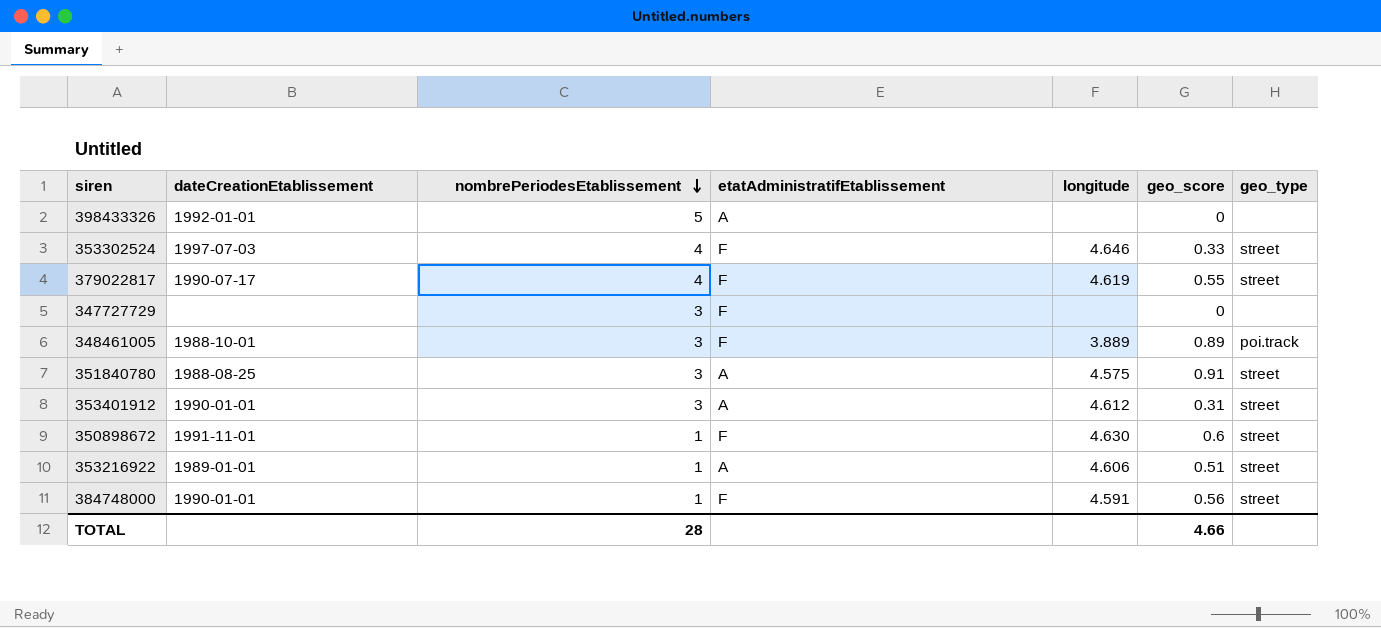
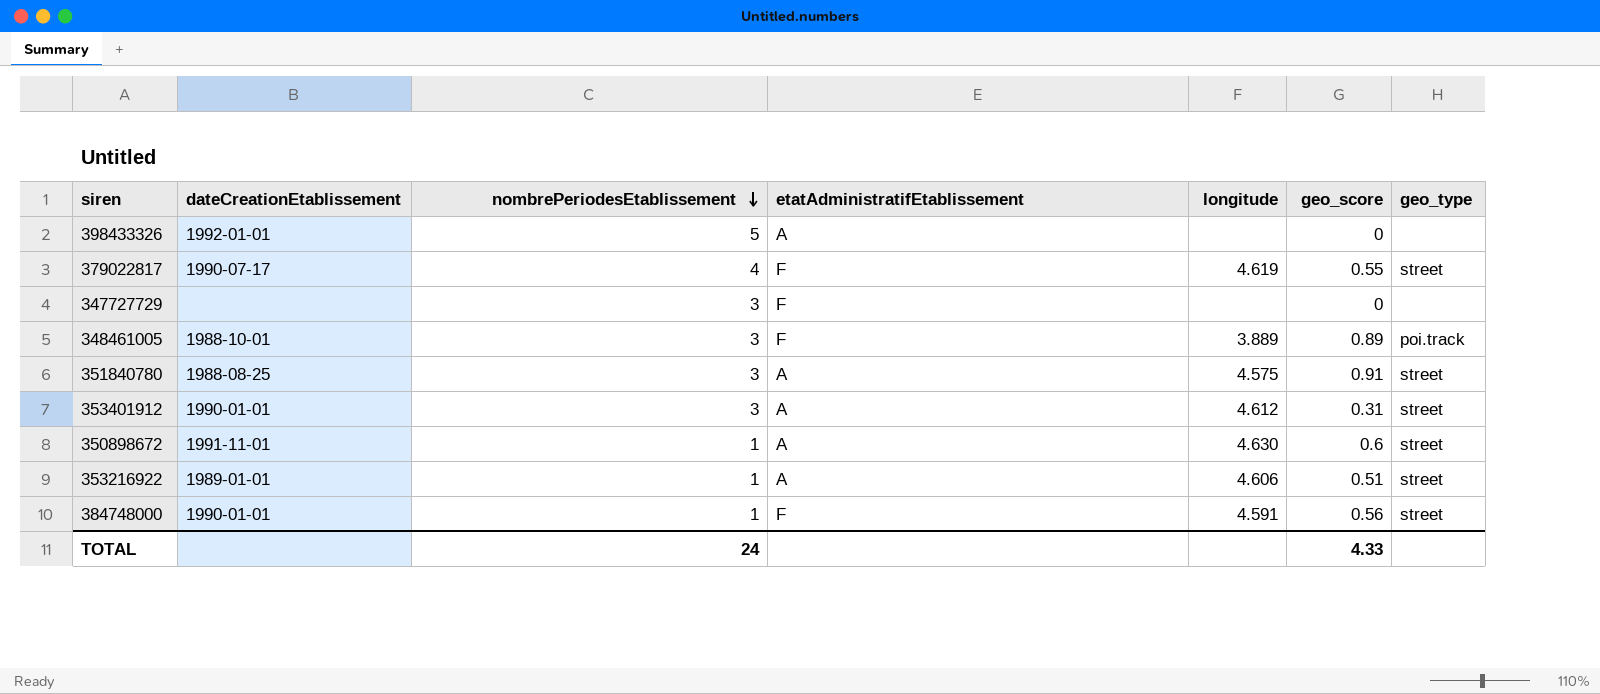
row 353302524: 1997-07-03 | 4 | F | 4.646 | 0.33 | street -> none
350898672 | etatAdministratifEtablissement: F -> A
TOTAL | nombrePeriodesEtablissement: 28 -> 24
TOTAL | geo_score: 4.66 -> 4.33

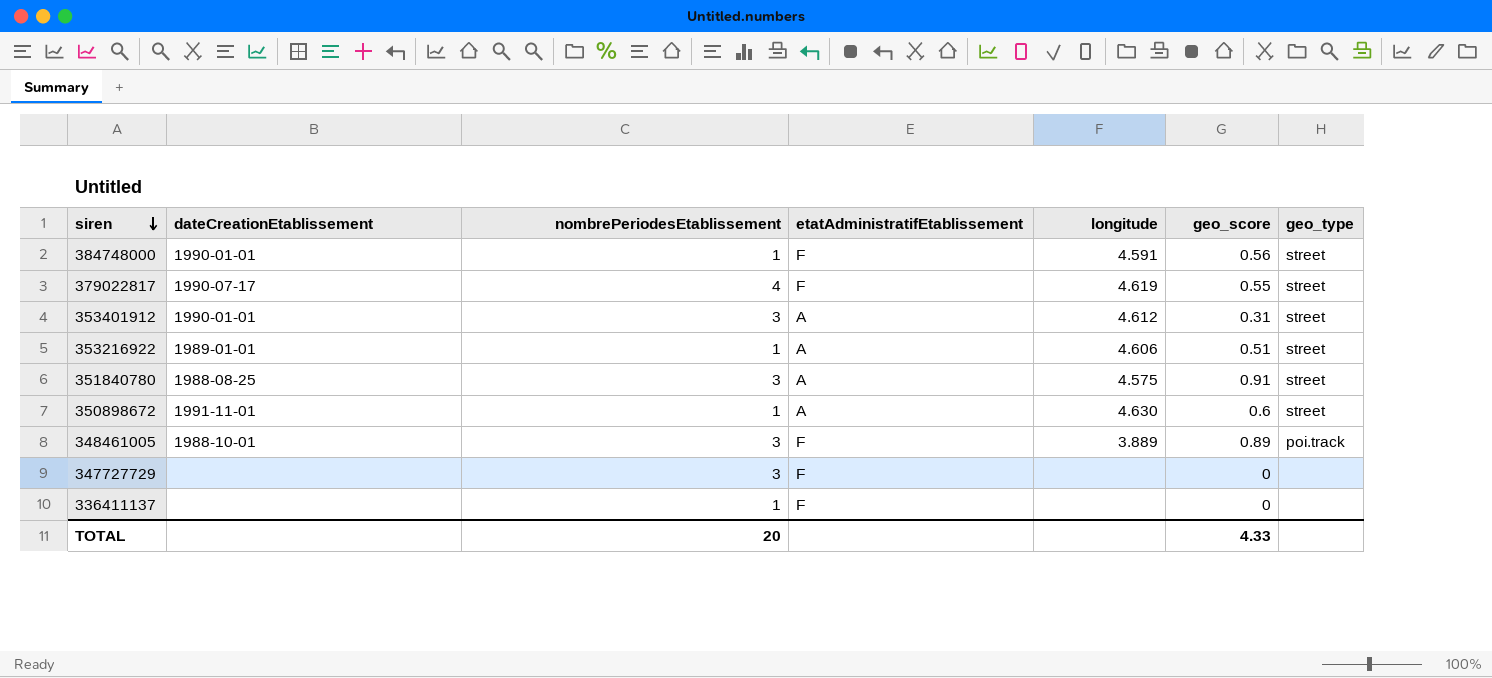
row order: nombrePeriodesEtablissement descending -> siren descending
row 398433326: 1992-01-01 | 5 | A | none | 0 | none -> none
row 336411137: none -> none | 1 | F | none | 0 | none
TOTAL | nombrePeriodesEtablissement: 24 -> 20

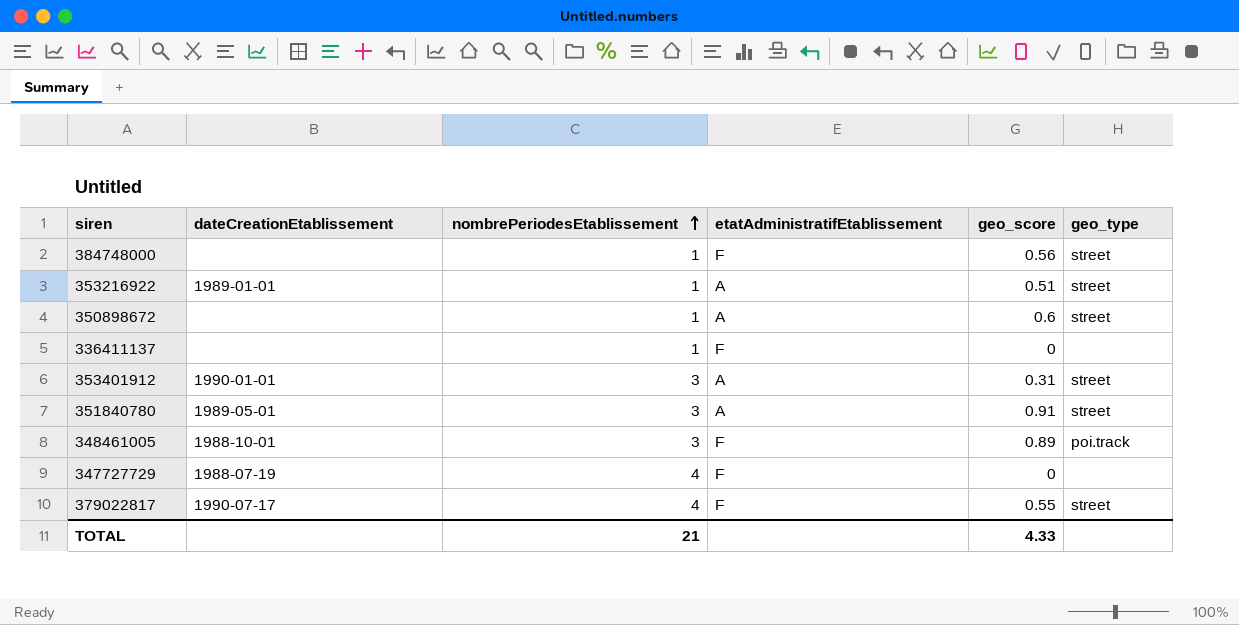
row order: siren descending -> nombrePeriodesEtablissement ascending
column longitude | position: 5 -> none
384748000 | dateCreationEtablissement: 1990-01-01 -> none
350898672 | dateCreationEtablissement: 1991-11-01 -> none
351840780 | dateCreationEtablissement: 1988-08-25 -> 1989-05-01
347727729 | dateCreationEtablissement: none -> 1988-07-19
347727729 | nombrePeriodesEtablissement: 3 -> 4
TOTAL | nombrePeriodesEtablissement: 20 -> 21

